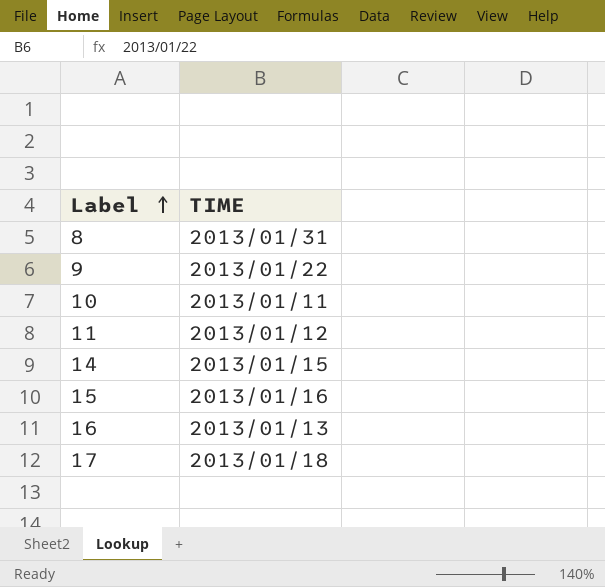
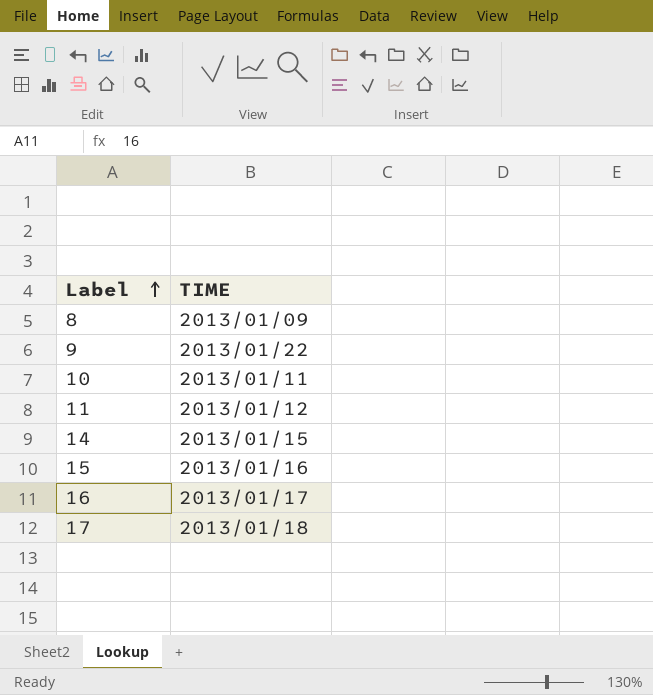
8 | TIME: 2013/01/31 -> 2013/01/09
16 | TIME: 2013/01/13 -> 2013/01/17

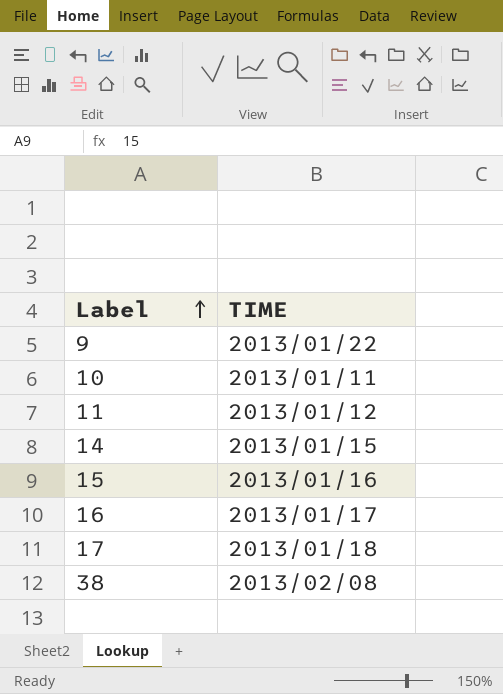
row 8: 2013/01/09 -> none
row 38: none -> 2013/02/08

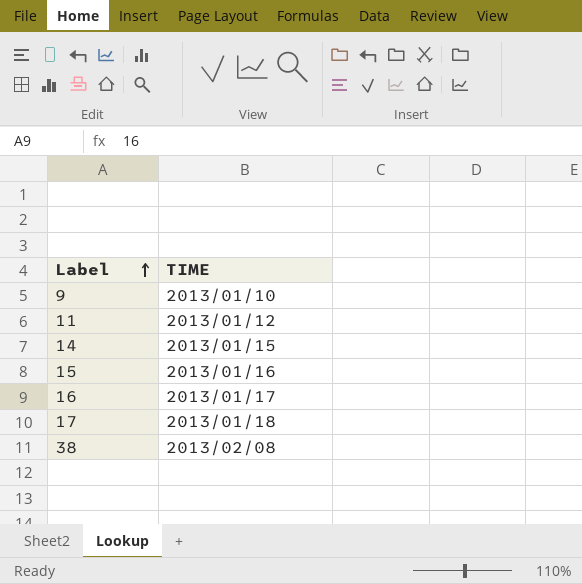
row 10: 2013/01/11 -> none
9 | TIME: 2013/01/22 -> 2013/01/10

